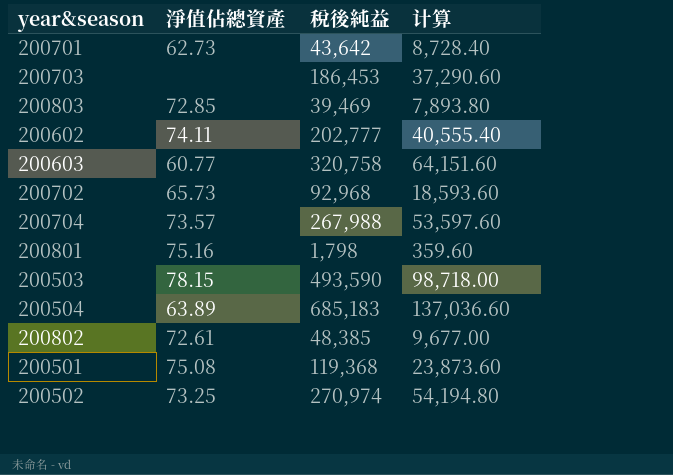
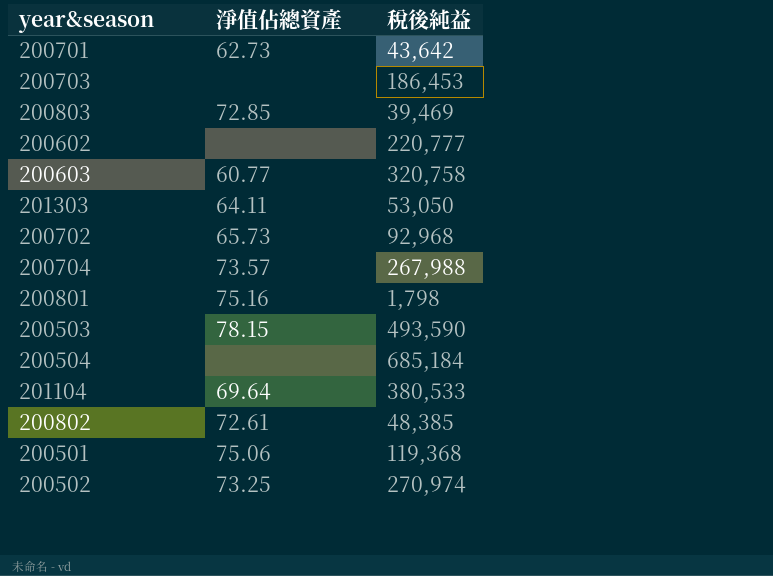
column 计算 | formula: [稅後純益] * 0.2 -> none
200602 | 淨值佔總資產: 74.11 -> none
200602 | 稅後純益: 202,777 -> 220,777
row 201303: none -> 64.11 | 53,050
200504 | 淨值佔總資產: 63.89 -> none
200504 | 稅後純益: 685,183 -> 685,184
row 201104: none -> 69.64 | 380,533
200501 | 淨值佔總資產: 75.08 -> 75.06

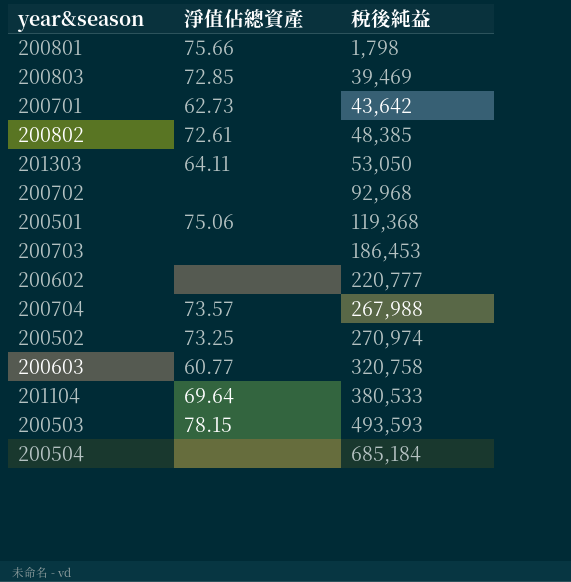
row order: none -> 稅後純益 ascending
200801 | 淨值佔總資產: 75.16 -> 75.66
200702 | 淨值佔總資產: 65.73 -> none
200503 | 稅後純益: 493,590 -> 493,593

